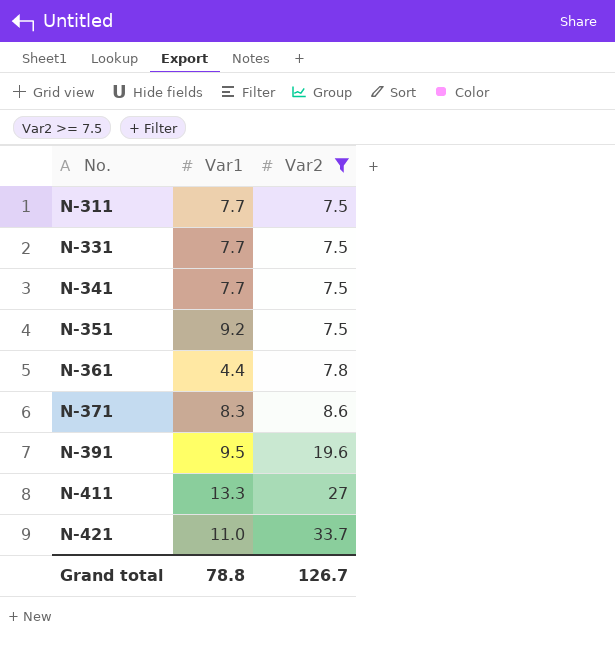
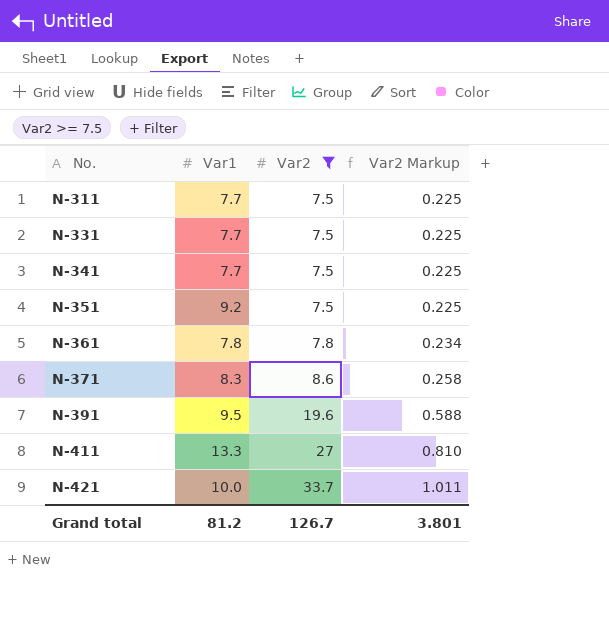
column Var2 Markup | formula: none -> [Var2] * 0.03
N-361 | Var1: 4.4 -> 7.8
N-421 | Var1: 11.0 -> 10.0
Grand total | Var1: 78.8 -> 81.2

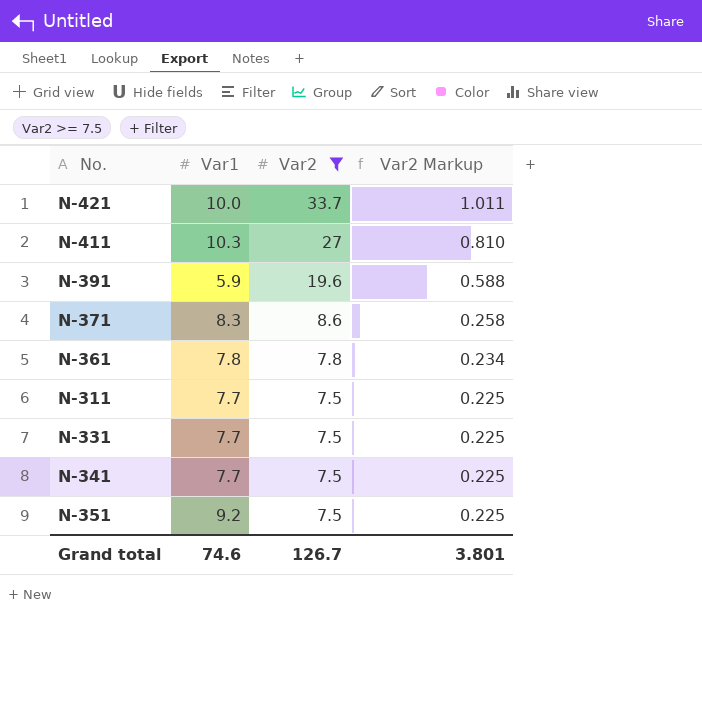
row order: No. ascending -> Var2 descending
N-411 | Var1: 13.3 -> 10.3
N-391 | Var1: 9.5 -> 5.9
Grand total | Var1: 81.2 -> 74.6

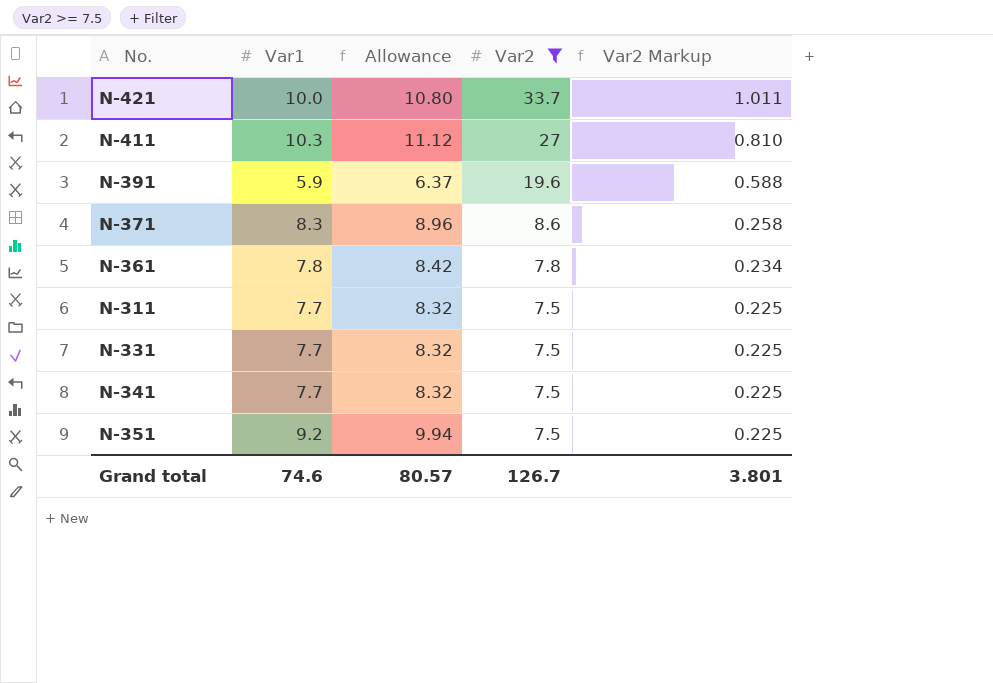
column Allowance | formula: none -> [Var1] * 1.08

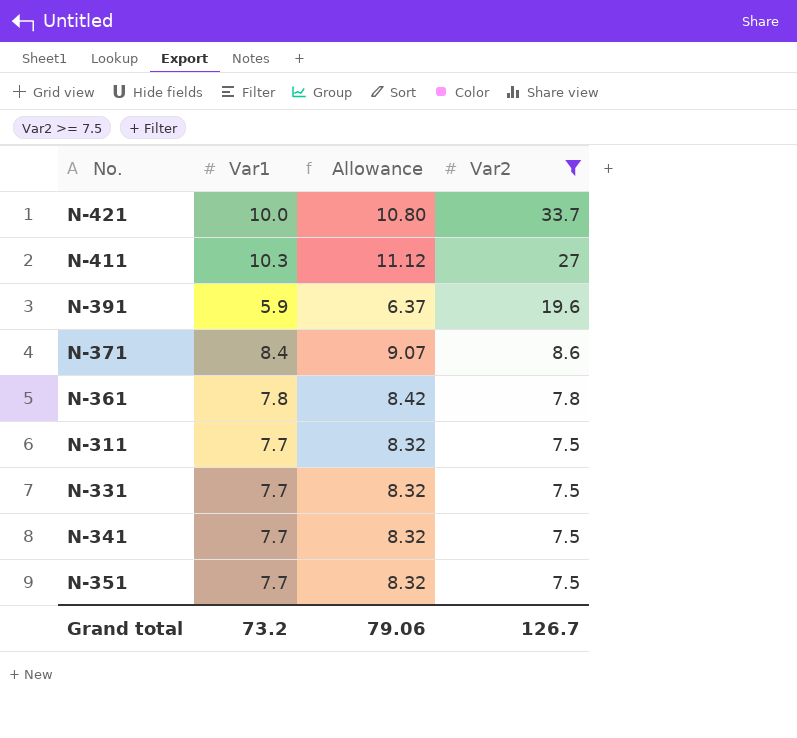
column Var2 Markup | formula: [Var2] * 0.03 -> none
N-371 | Var1: 8.3 -> 8.4
N-371 | Allowance: 8.96 -> 9.07
N-351 | Var1: 9.2 -> 7.7
N-351 | Allowance: 9.94 -> 8.32
Grand total | Var1: 74.6 -> 73.2
Grand total | Allowance: 80.57 -> 79.06

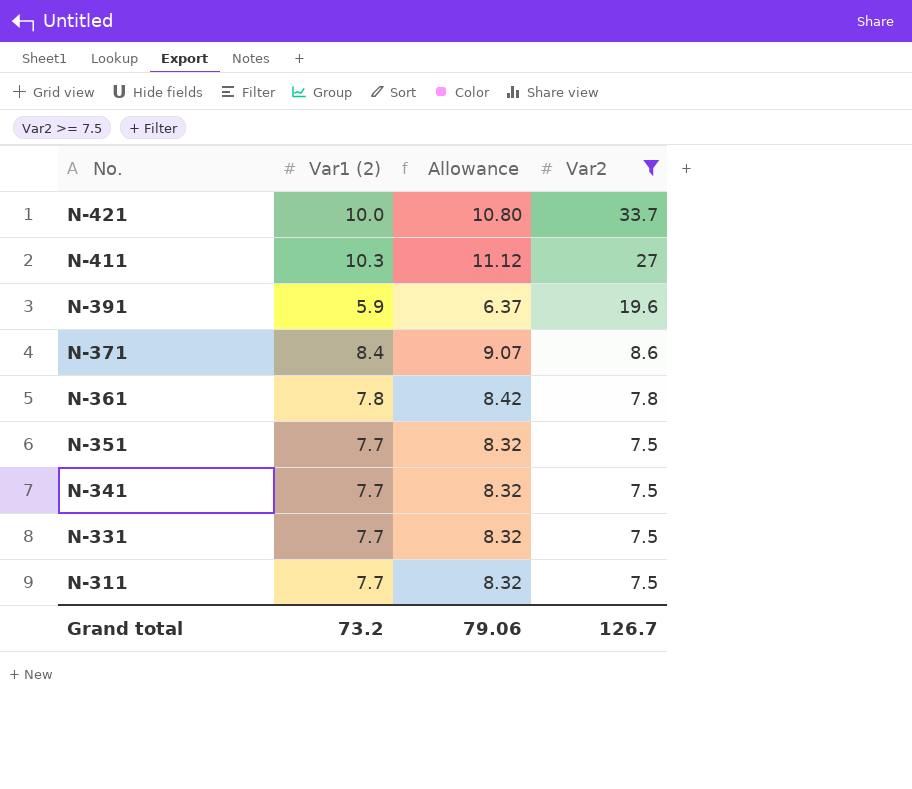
row order: Var2 descending -> No. descending
column name: Var1 -> Var1 (2)

